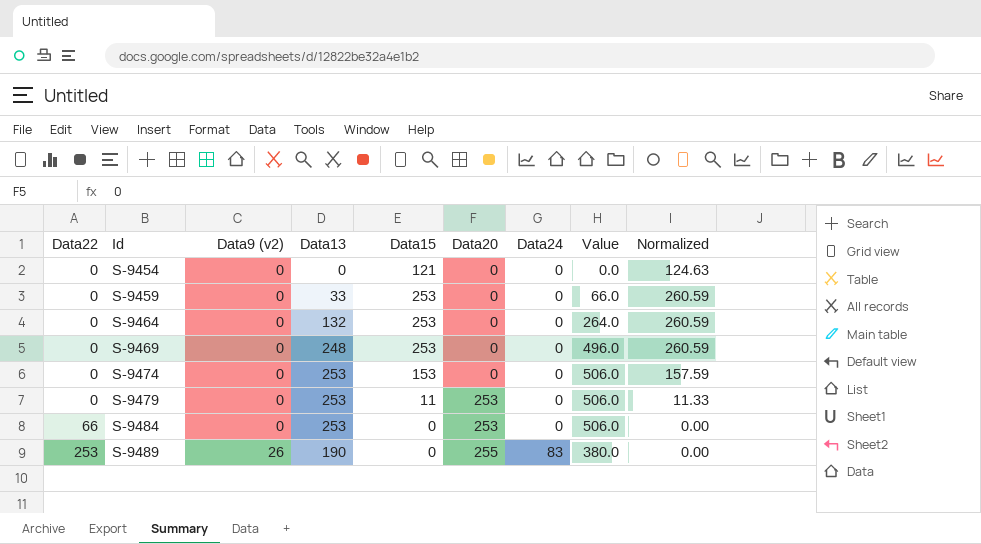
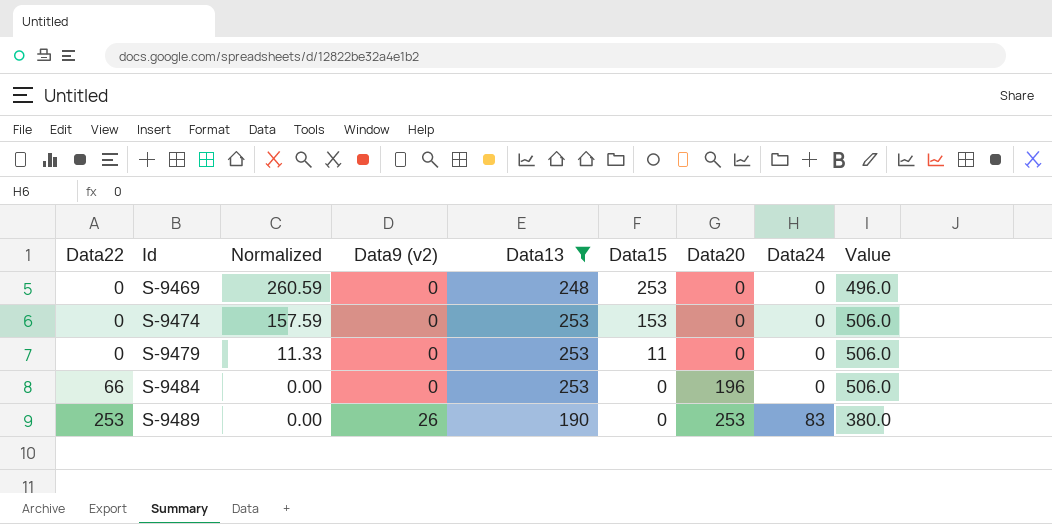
filter: none -> Data13 >= 190
column Normalized | position: 9 -> 3
S-9479 | Data20: 253 -> 0
S-9484 | Data20: 253 -> 196
S-9489 | Data20: 255 -> 253

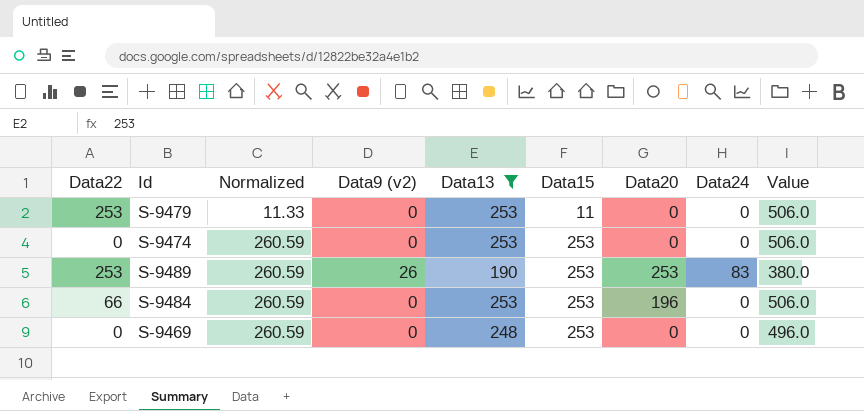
row order: Data22 ascending -> Normalized ascending
S-9479 | Data22: 0 -> 253
S-9474 | Normalized: 157.59 -> 260.59
S-9474 | Data15: 153 -> 253
S-9489 | Normalized: 0.00 -> 260.59
S-9489 | Data15: 0 -> 253
S-9484 | Normalized: 0.00 -> 260.59
S-9484 | Data15: 0 -> 253

